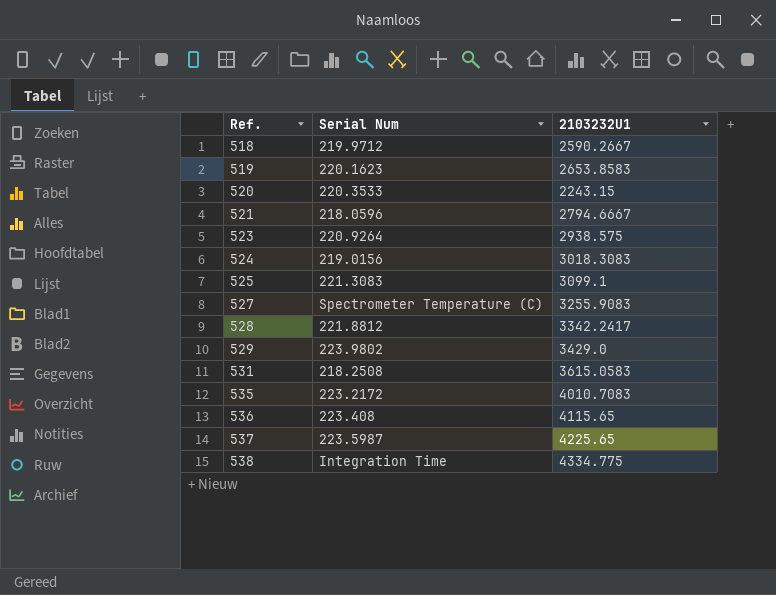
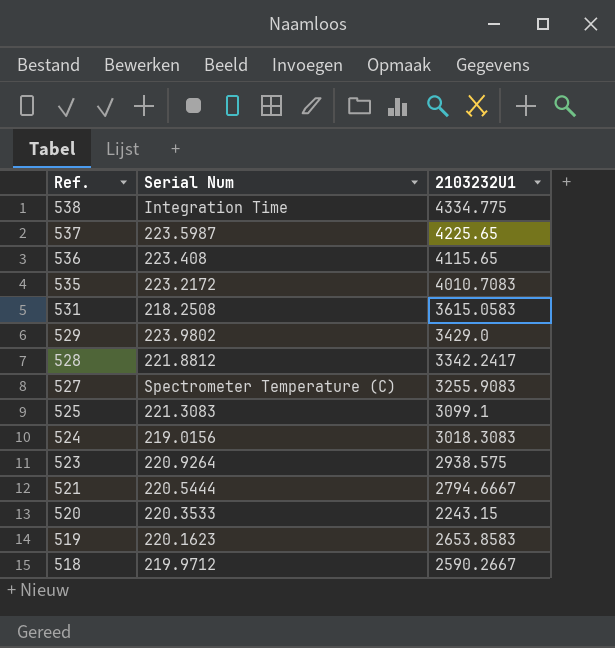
row order: Ref. ascending -> Ref. descending
521 | Serial Num: 218.0596 -> 220.5444

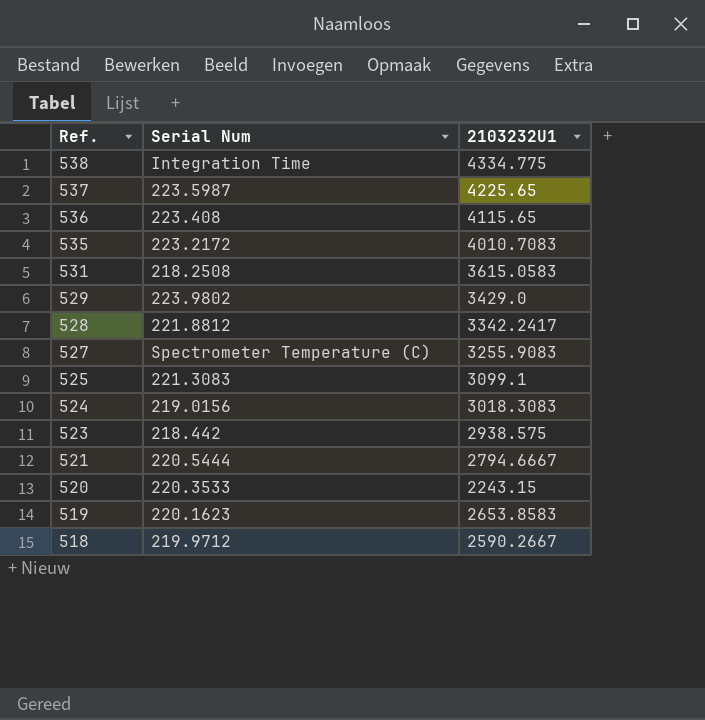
523 | Serial Num: 220.9264 -> 218.442

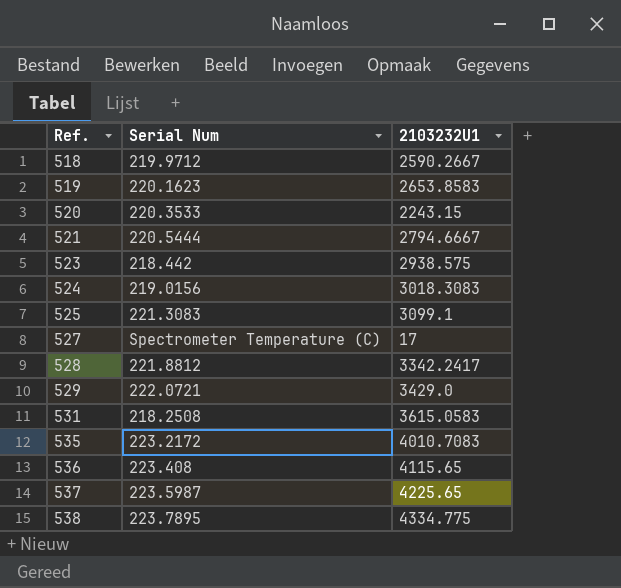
row order: Ref. descending -> Ref. ascending
527 | 2103232U1: 3255.9083 -> 17
529 | Serial Num: 223.9802 -> 222.0721
538 | Serial Num: Integration Time -> 223.7895

